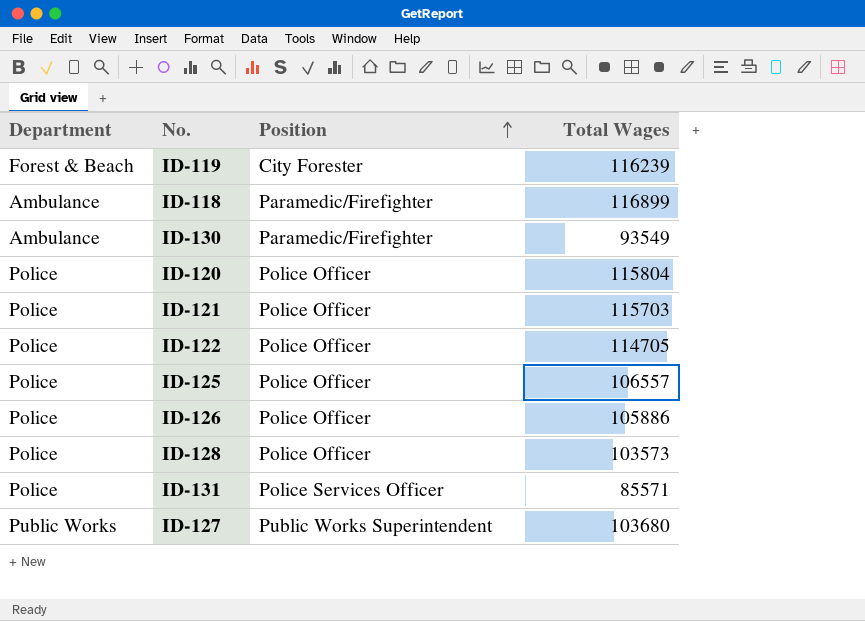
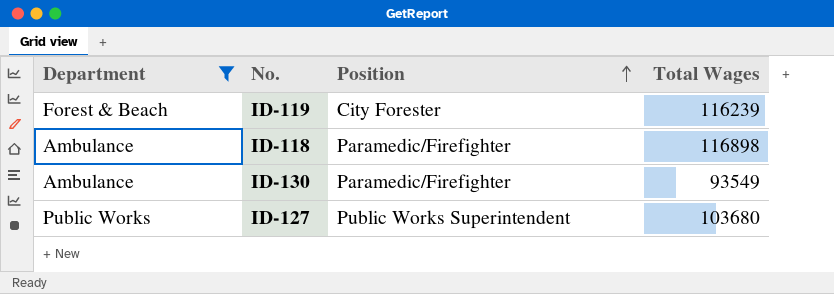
filter: none -> Department != Police
ID-118 | Total Wages: 116899 -> 116898

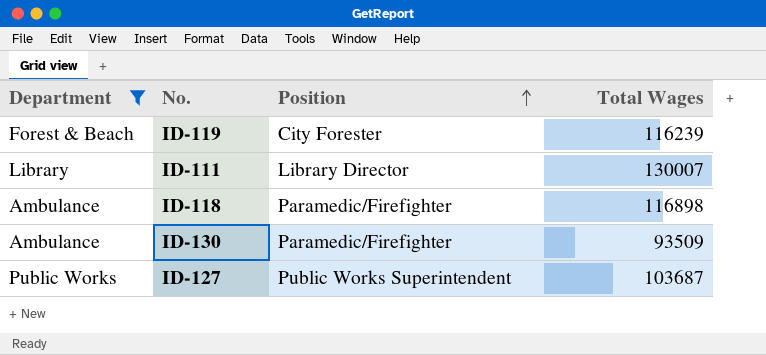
row ID-111: none -> Library | Library Director | 130007
ID-130 | Total Wages: 93549 -> 93509
ID-127 | Total Wages: 103680 -> 103687

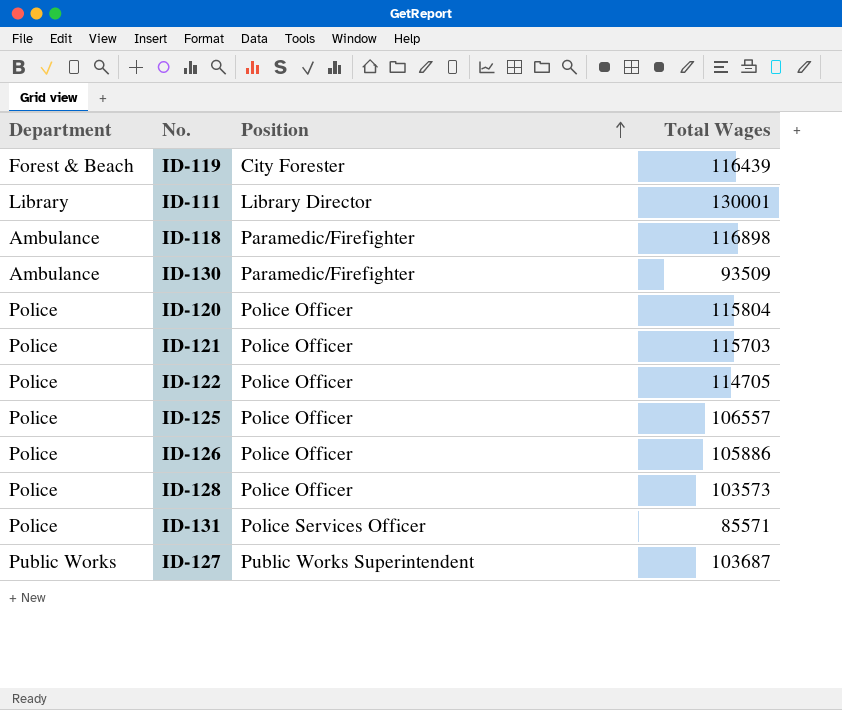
filter: Department != Police -> none
ID-119 | Total Wages: 116239 -> 116439
ID-111 | Total Wages: 130007 -> 130001

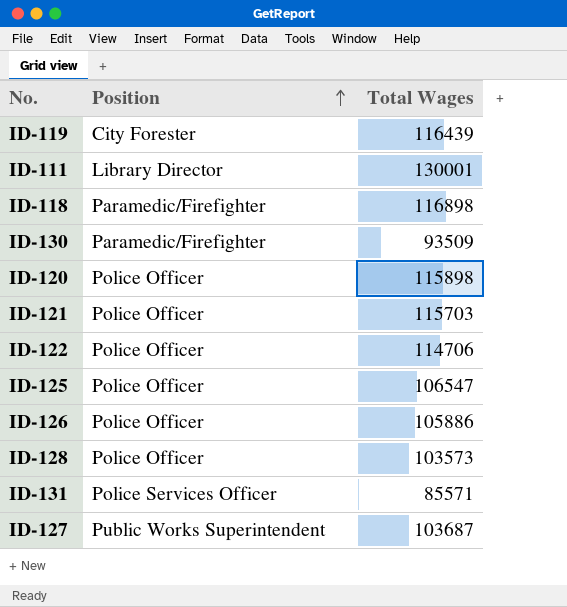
column Department | position: 1 -> none
ID-120 | Total Wages: 115804 -> 115898
ID-122 | Total Wages: 114705 -> 114706
ID-125 | Total Wages: 106557 -> 106547

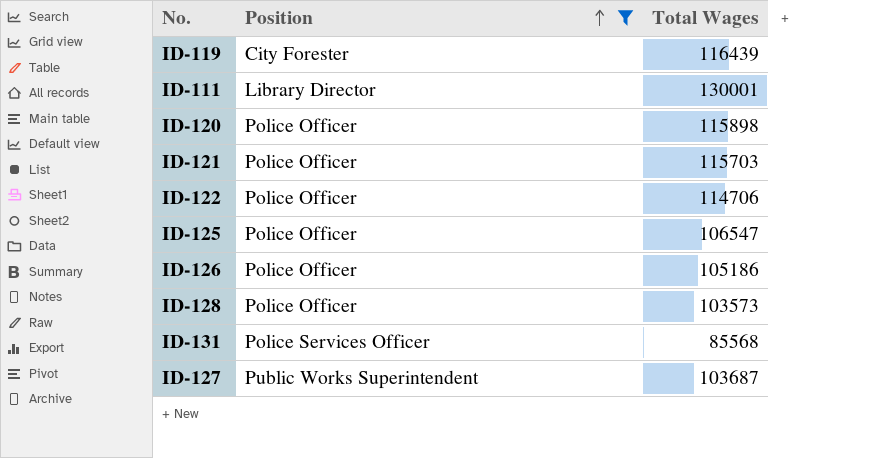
filter: none -> Position != Paramedic/Firefighter
ID-126 | Total Wages: 105886 -> 105186
ID-131 | Total Wages: 85571 -> 85568

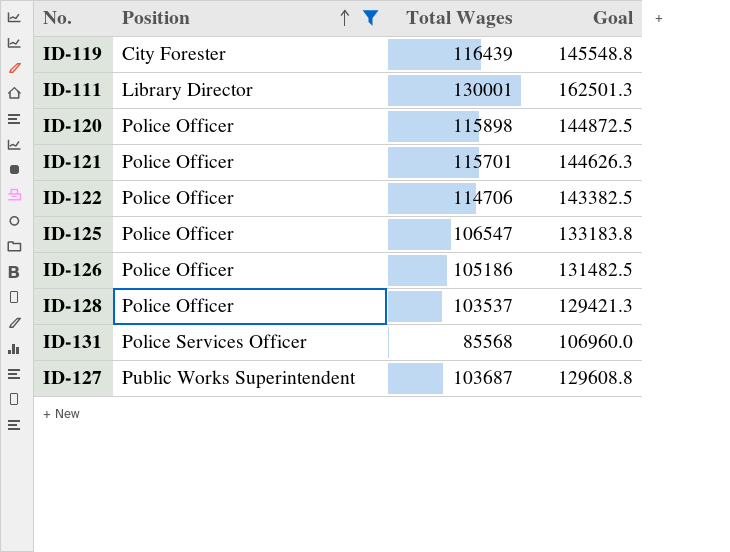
column Goal | formula: none -> [Total Wages] * 1.25
ID-121 | Total Wages: 115703 -> 115701
ID-128 | Total Wages: 103573 -> 103537

